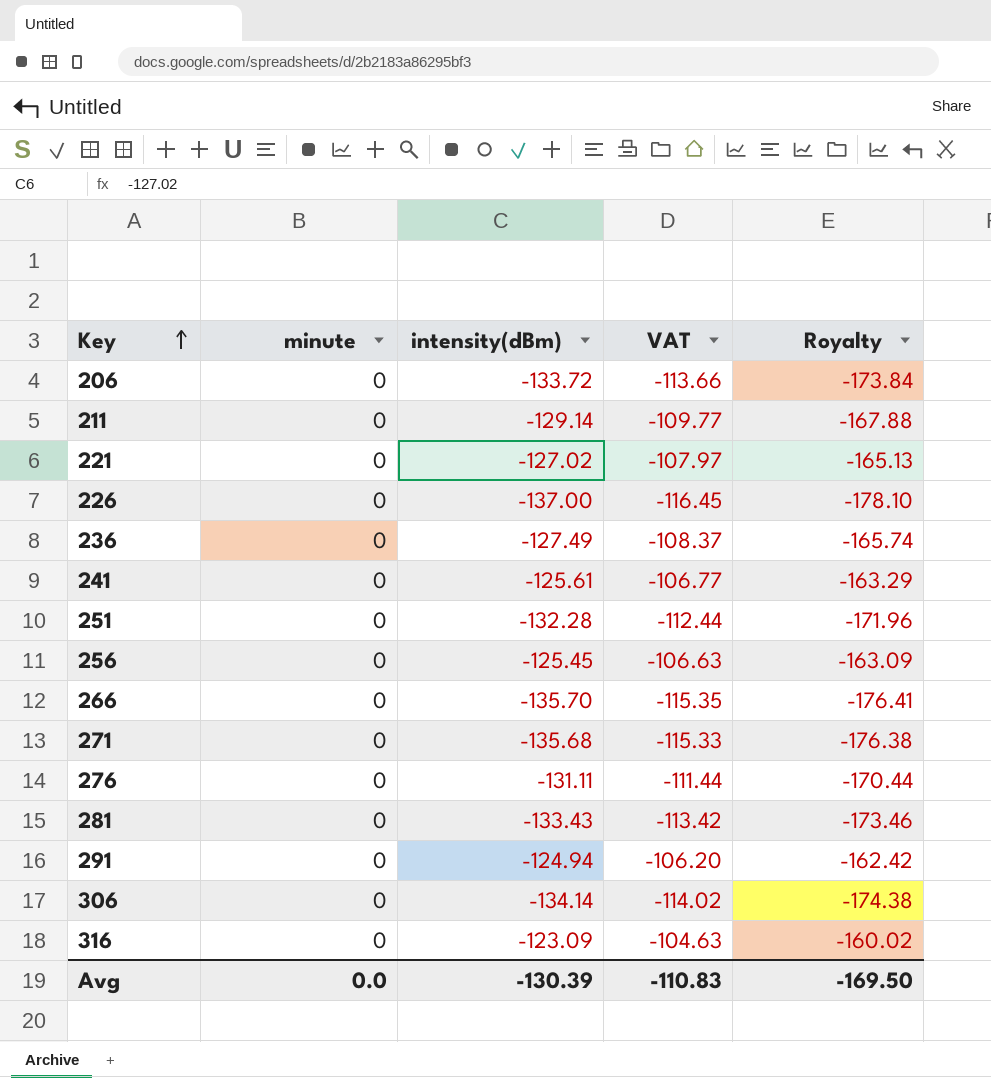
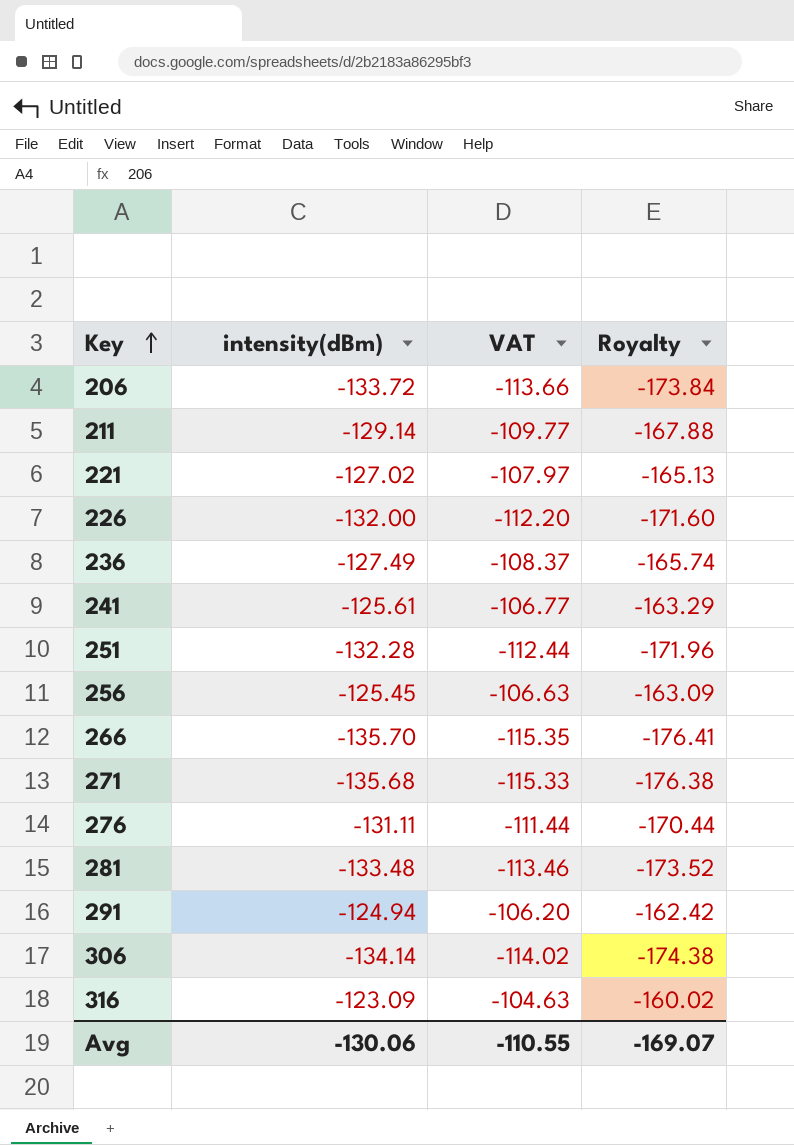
column minute | position: 2 -> none
226 | intensity(dBm): -137.00 -> -132.00
226 | VAT: -116.45 -> -112.20
226 | Royalty: -178.10 -> -171.60
281 | intensity(dBm): -133.43 -> -133.48
281 | VAT: -113.42 -> -113.46
281 | Royalty: -173.46 -> -173.52
Avg | intensity(dBm): -130.39 -> -130.06
Avg | VAT: -110.83 -> -110.55
Avg | Royalty: -169.50 -> -169.07

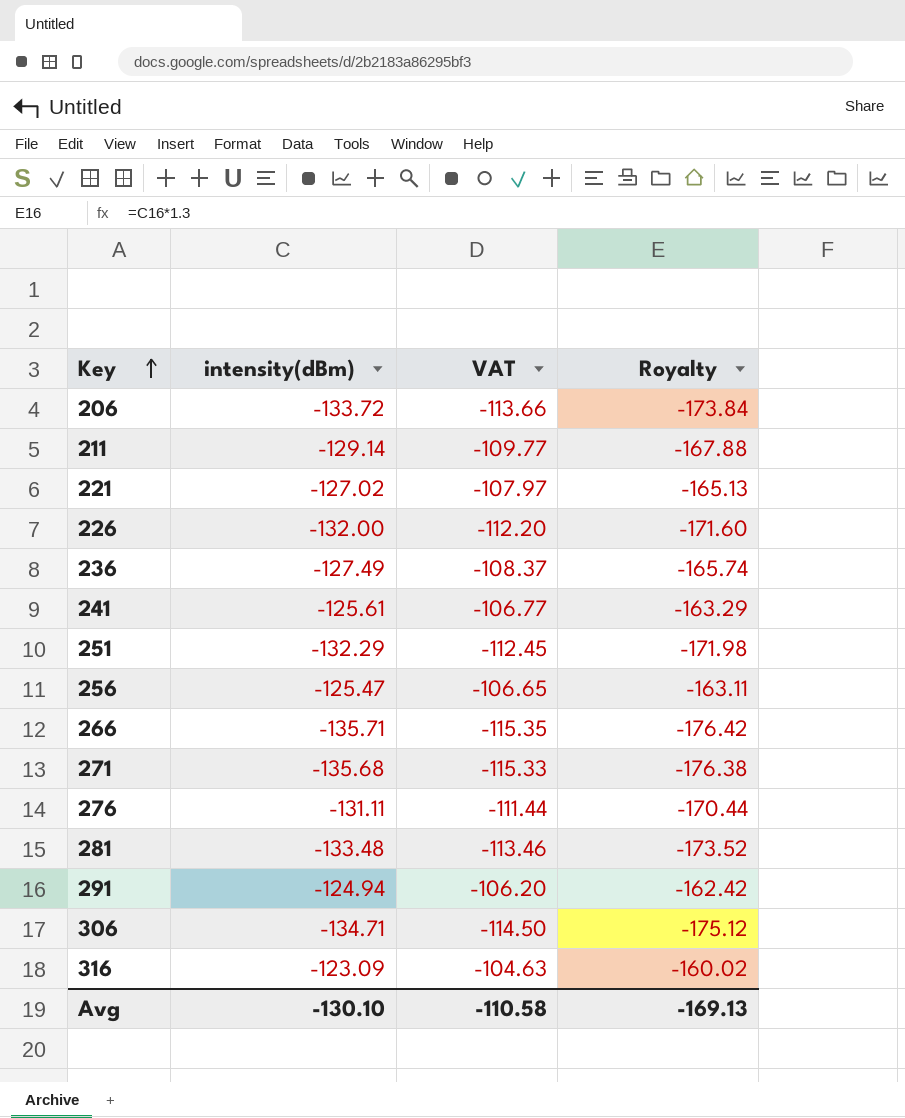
251 | intensity(dBm): -132.28 -> -132.29
251 | VAT: -112.44 -> -112.45
251 | Royalty: -171.96 -> -171.98
256 | intensity(dBm): -125.45 -> -125.47
256 | VAT: -106.63 -> -106.65
256 | Royalty: -163.09 -> -163.11
266 | intensity(dBm): -135.70 -> -135.71
266 | Royalty: -176.41 -> -176.42
306 | intensity(dBm): -134.14 -> -134.71
306 | VAT: -114.02 -> -114.50
306 | Royalty: -174.38 -> -175.12
Avg | intensity(dBm): -130.06 -> -130.10
Avg | VAT: -110.55 -> -110.58
Avg | Royalty: -169.07 -> -169.13

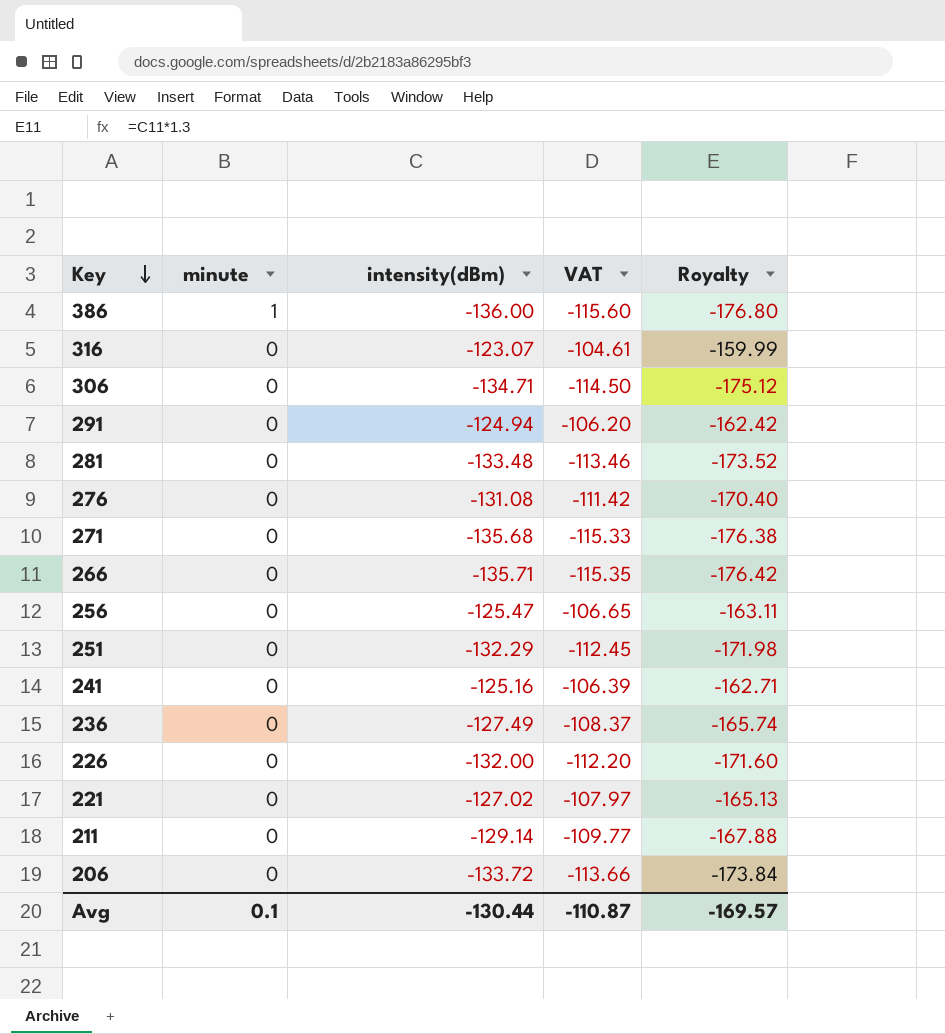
row order: Key ascending -> Key descending
column minute | position: none -> 2
row 386: none -> 1 | -136.00 | -115.60 | -176.80
316 | intensity(dBm): -123.09 -> -123.07
316 | VAT: -104.63 -> -104.61
316 | Royalty: -160.02 -> -159.99
276 | intensity(dBm): -131.11 -> -131.08
276 | VAT: -111.44 -> -111.42
276 | Royalty: -170.44 -> -170.40
241 | intensity(dBm): -125.61 -> -125.16
241 | VAT: -106.77 -> -106.39
241 | Royalty: -163.29 -> -162.71
Avg | intensity(dBm): -130.10 -> -130.44
Avg | VAT: -110.58 -> -110.87
Avg | Royalty: -169.13 -> -169.57

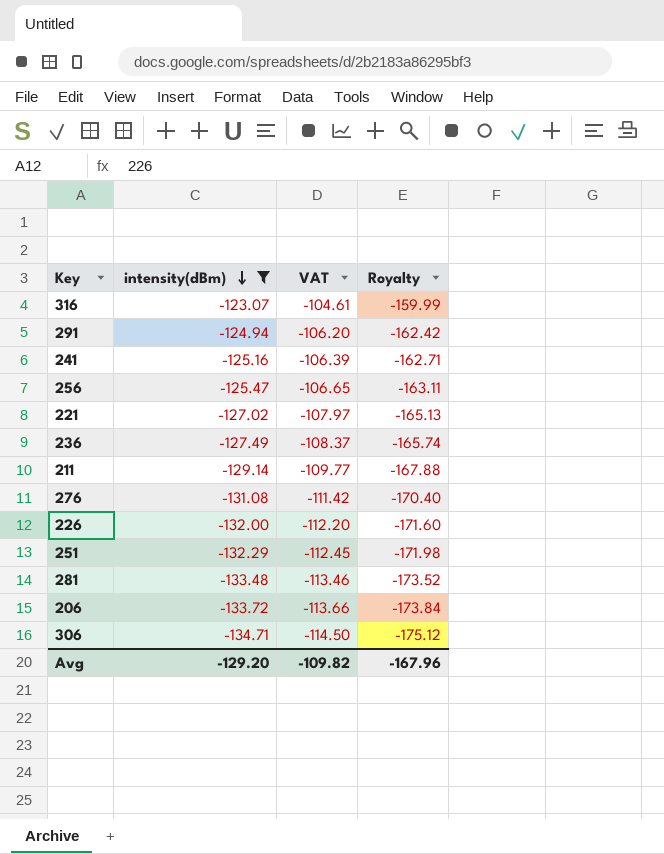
filter: none -> intensity(dBm) >= -134.71
row order: Key descending -> intensity(dBm) descending
column minute | position: 2 -> none
Avg | intensity(dBm): -130.44 -> -129.20
Avg | VAT: -110.87 -> -109.82
Avg | Royalty: -169.57 -> -167.96

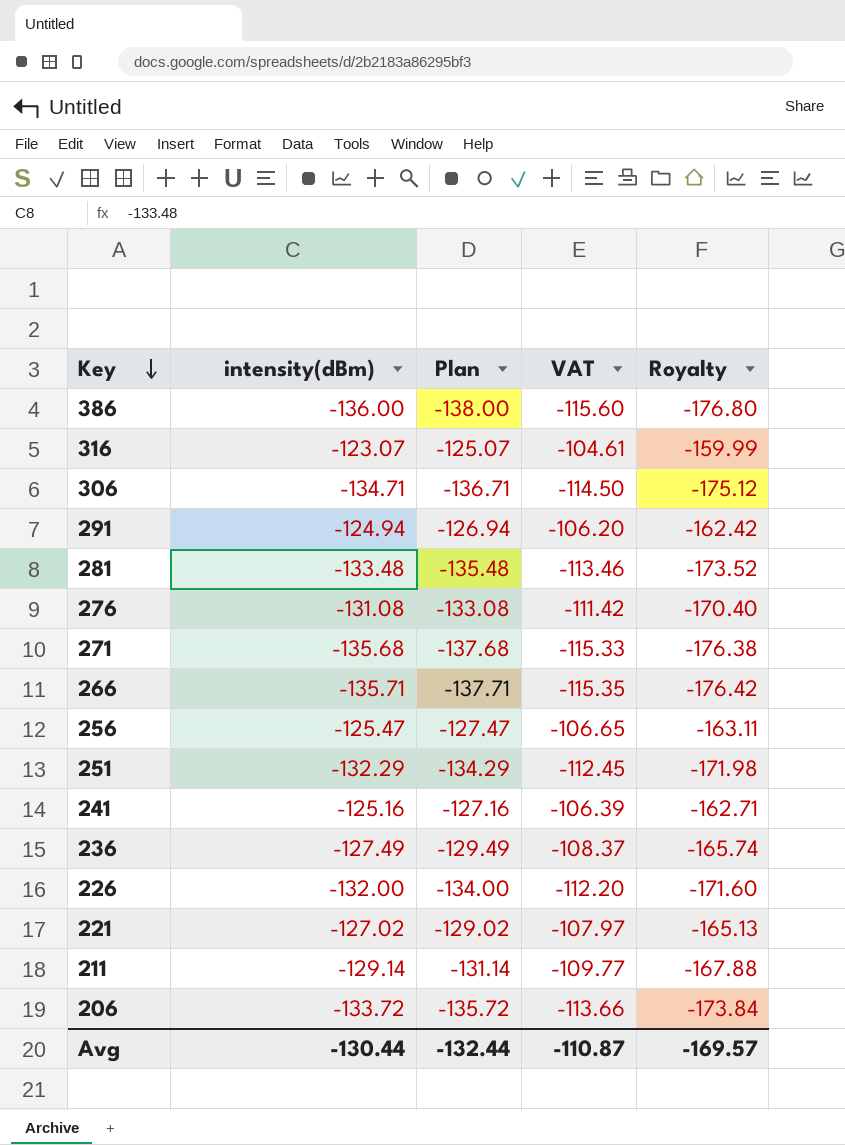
filter: intensity(dBm) >= -134.71 -> none
row order: intensity(dBm) descending -> Key descending
column Plan | formula: none -> [intensity(dBm)] - 2
Avg | intensity(dBm): -129.20 -> -130.44
Avg | VAT: -109.82 -> -110.87
Avg | Royalty: -167.96 -> -169.57

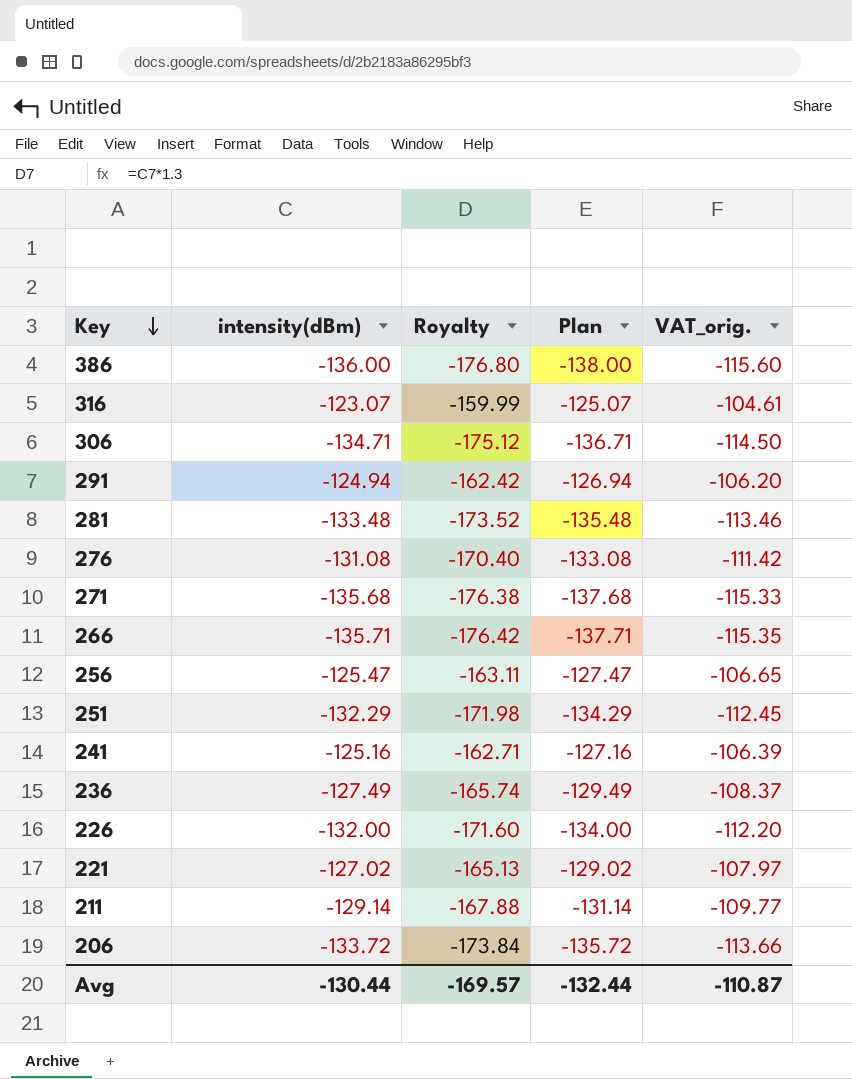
column Royalty | position: 5 -> 3
column name: VAT -> VAT_orig.

